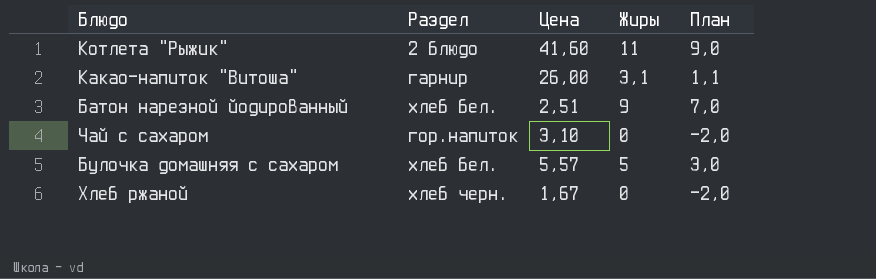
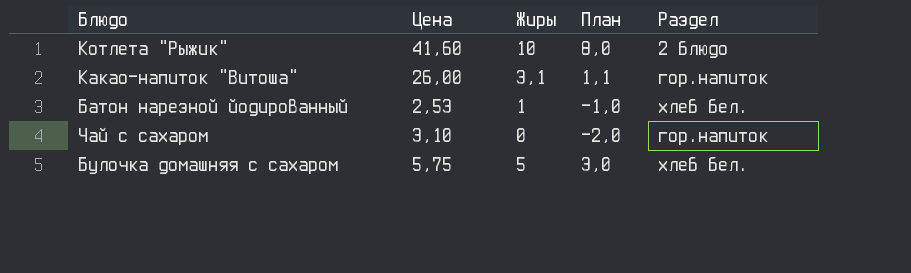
column Раздел | position: 2 -> 5
row Хлеб ржаной: хлеб черн. | 1,67 | 0 | -2,0 -> none
Котлета "Рыжик" | Жиры: 11 -> 10
Котлета "Рыжик" | План: 9,0 -> 8,0
Какао-напиток "Витоша" | Раздел: гарнир -> гор.напиток
Батон нарезной йодированный | Цена: 2,51 -> 2,53
Батон нарезной йодированный | Жиры: 9 -> 1
Батон нарезной йодированный | План: 7,0 -> -1,0
Булочка домашняя с сахаром | Цена: 5,57 -> 5,75

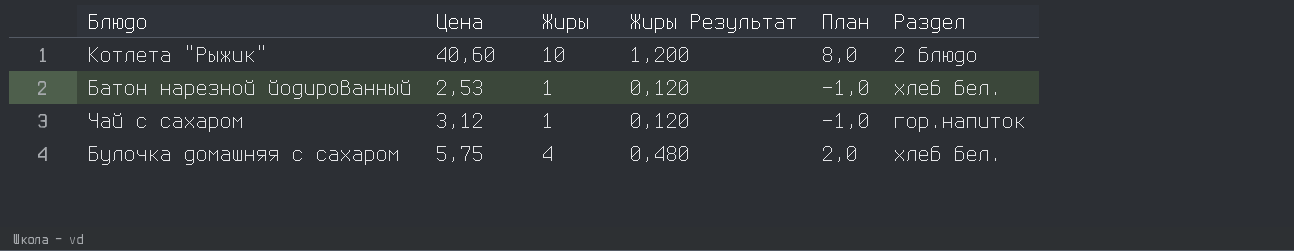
column Жиры Результат | formula: none -> [Жиры] * 0,12
row Какао-напиток "Витоша": 26,00 | 3,1 | 1,1 | гор.напиток -> none
Котлета "Рыжик" | Цена: 41,60 -> 40,60
Чай с сахаром | Цена: 3,10 -> 3,12
Чай с сахаром | Жиры: 0 -> 1
Чай с сахаром | План: -2,0 -> -1,0
Булочка домашняя с сахаром | Жиры: 5 -> 4
Булочка домашняя с сахаром | План: 3,0 -> 2,0

